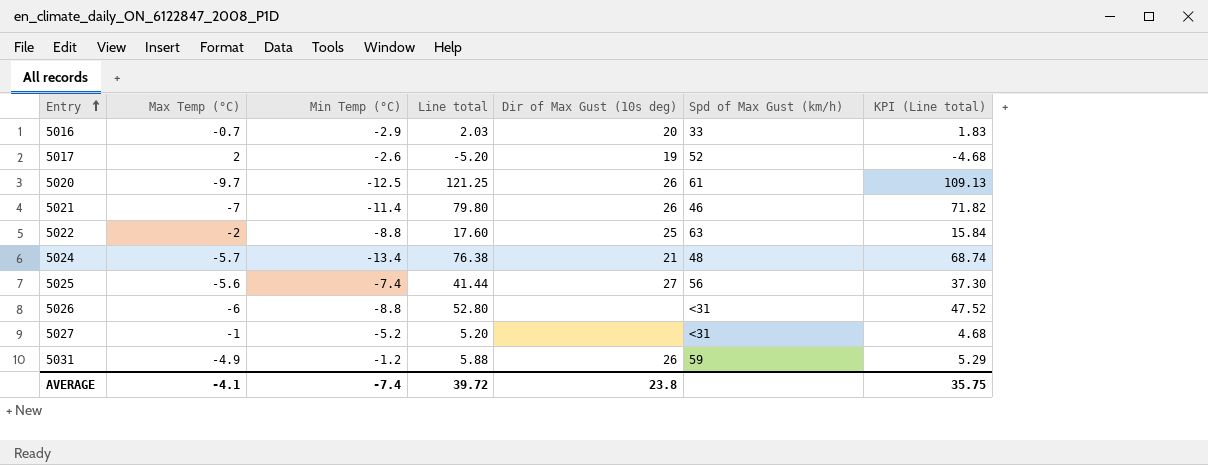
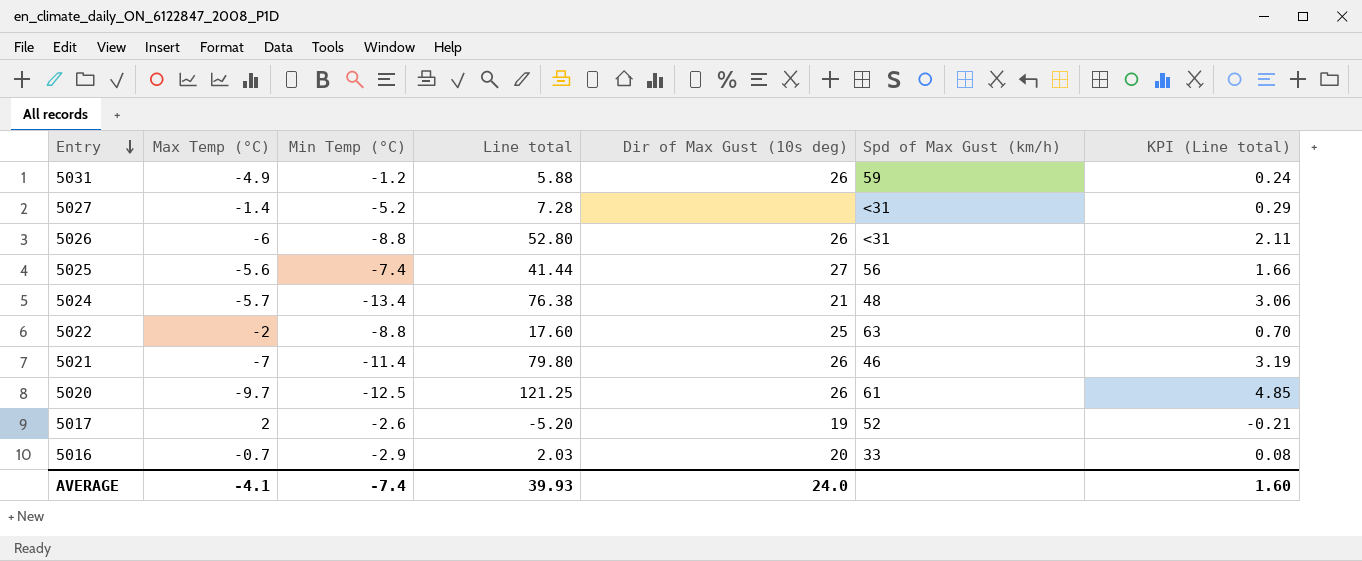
row order: Entry ascending -> Entry descending
column KPI (Line total) | formula: [Line total] * 0.9 -> [Line total] * 0.04
5027 | Max Temp (°C): -1 -> -1.4
5027 | Line total: 5.20 -> 7.28
5026 | Dir of Max Gust (10s deg): none -> 26
AVERAGE | Line total: 39.72 -> 39.93
AVERAGE | Dir of Max Gust (10s deg): 23.8 -> 24.0
AVERAGE | KPI (Line total): 35.75 -> 1.60

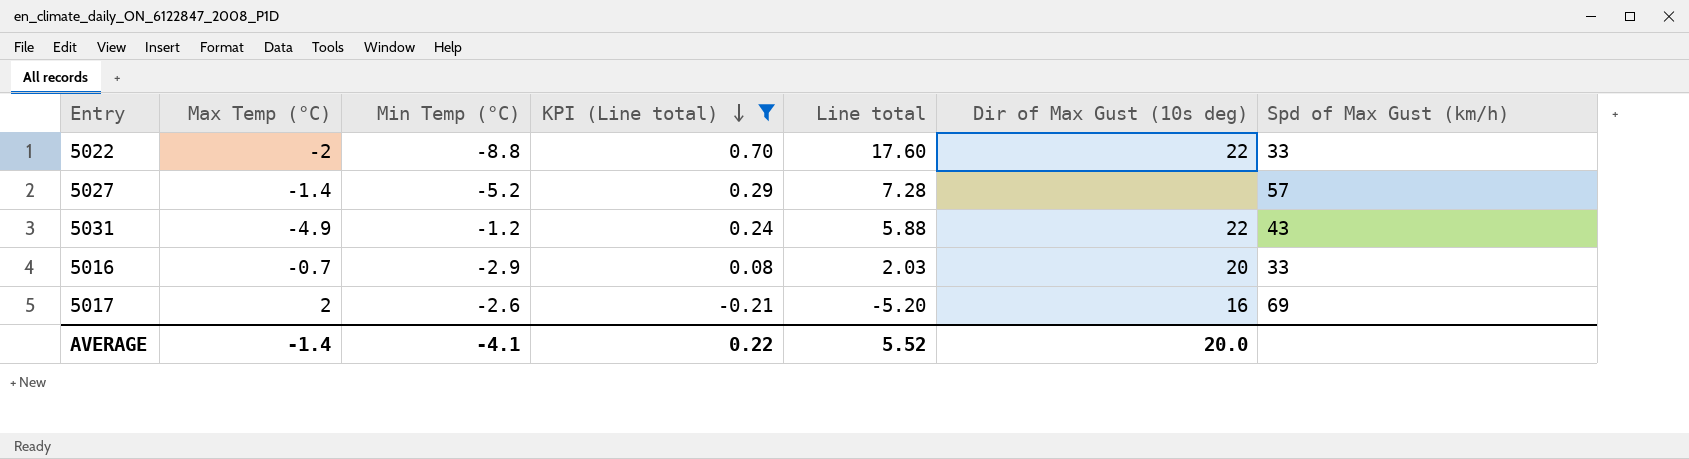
filter: none -> KPI (Line total) <= 0.70
row order: Entry descending -> KPI (Line total) descending
column KPI (Line total) | position: 7 -> 4
5022 | Dir of Max Gust (10s deg): 25 -> 22
5022 | Spd of Max Gust (km/h): 63 -> 33
5027 | Spd of Max Gust (km/h): <31 -> 57
5031 | Dir of Max Gust (10s deg): 26 -> 22
5031 | Spd of Max Gust (km/h): 59 -> 43
5017 | Dir of Max Gust (10s deg): 19 -> 16
5017 | Spd of Max Gust (km/h): 52 -> 69
AVERAGE | Max Temp (°C): -4.1 -> -1.4
AVERAGE | Min Temp (°C): -7.4 -> -4.1
AVERAGE | KPI (Line total): 1.60 -> 0.22
AVERAGE | Line total: 39.93 -> 5.52
AVERAGE | Dir of Max Gust (10s deg): 24.0 -> 20.0

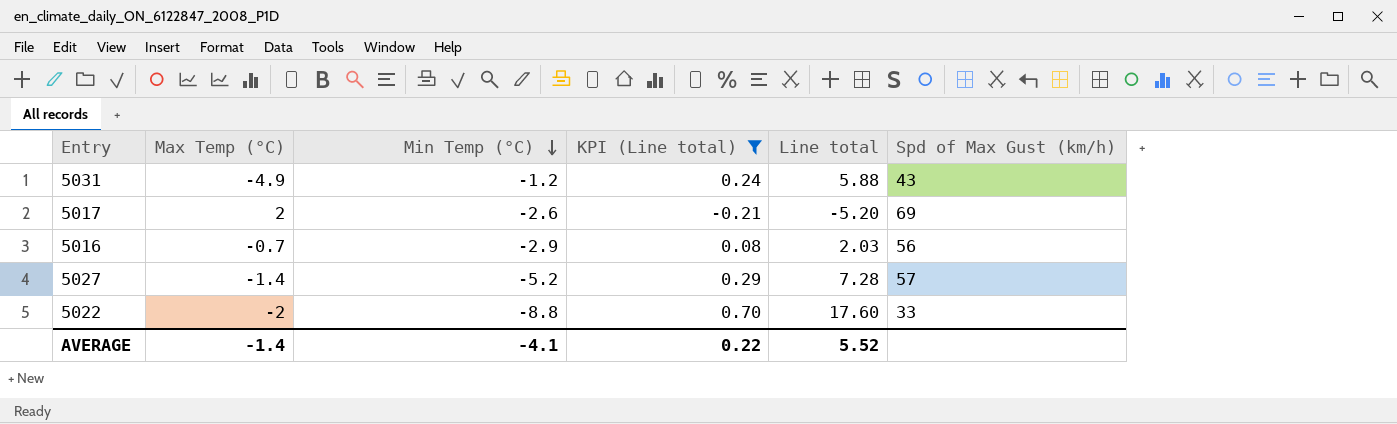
row order: KPI (Line total) descending -> Min Temp (°C) descending
column Dir of Max Gust (10s deg) | position: 6 -> none
5016 | Spd of Max Gust (km/h): 33 -> 56

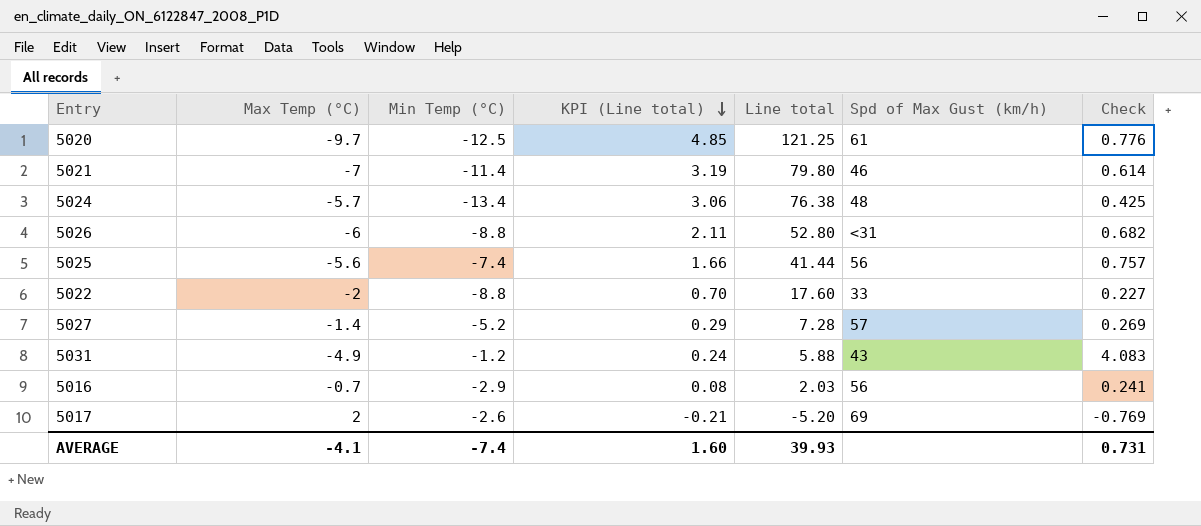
filter: KPI (Line total) <= 0.70 -> none
row order: Min Temp (°C) descending -> KPI (Line total) descending
column Check | formula: none -> [Max Temp (°C)] / [Min Temp (°C)]
AVERAGE | Max Temp (°C): -1.4 -> -4.1
AVERAGE | Min Temp (°C): -4.1 -> -7.4
AVERAGE | KPI (Line total): 0.22 -> 1.60
AVERAGE | Line total: 5.52 -> 39.93

